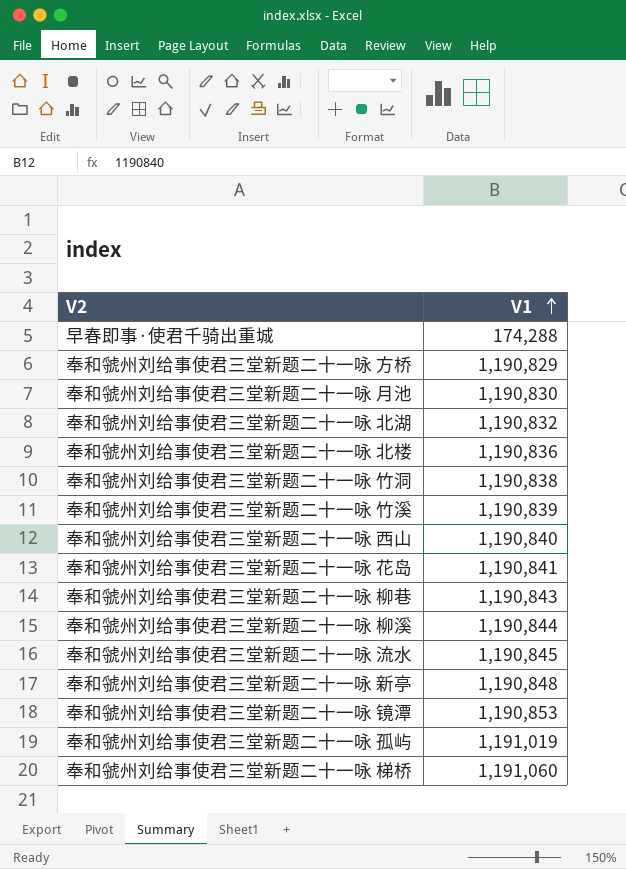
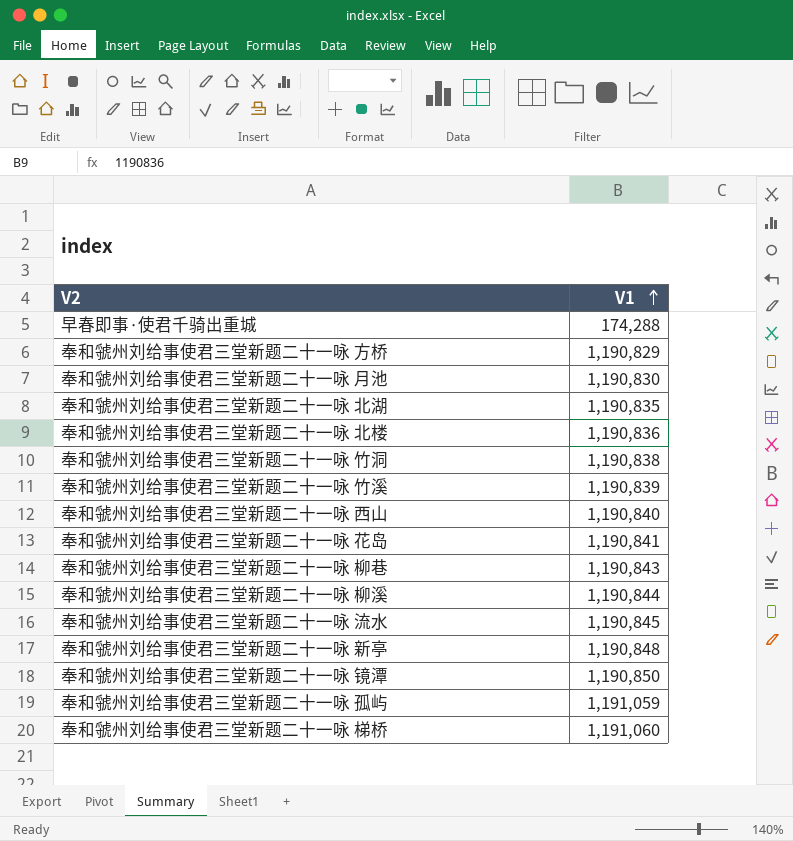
奉和虢州刘给事使君三堂新题二十一咏 北湖 | V1: 1,190,832 -> 1,190,835
奉和虢州刘给事使君三堂新题二十一咏 镜潭 | V1: 1,190,853 -> 1,190,850
奉和虢州刘给事使君三堂新题二十一咏 孤屿 | V1: 1,191,019 -> 1,191,059

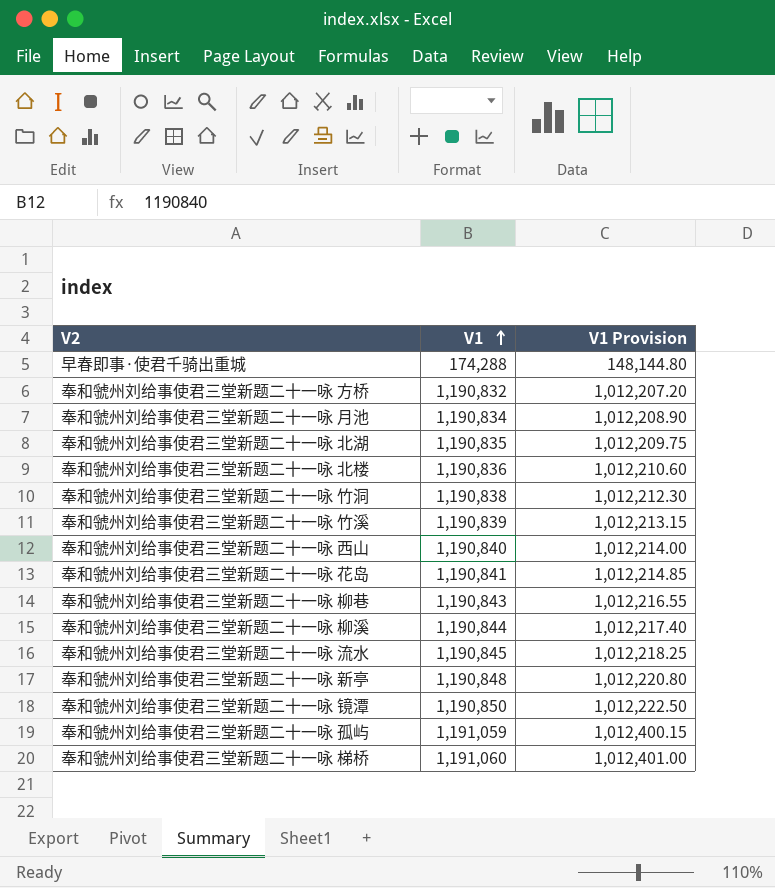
column V1 Provision | formula: none -> [V1] * 0.85
奉和虢州刘给事使君三堂新题二十一咏 方桥 | V1: 1,190,829 -> 1,190,832
奉和虢州刘给事使君三堂新题二十一咏 月池 | V1: 1,190,830 -> 1,190,834

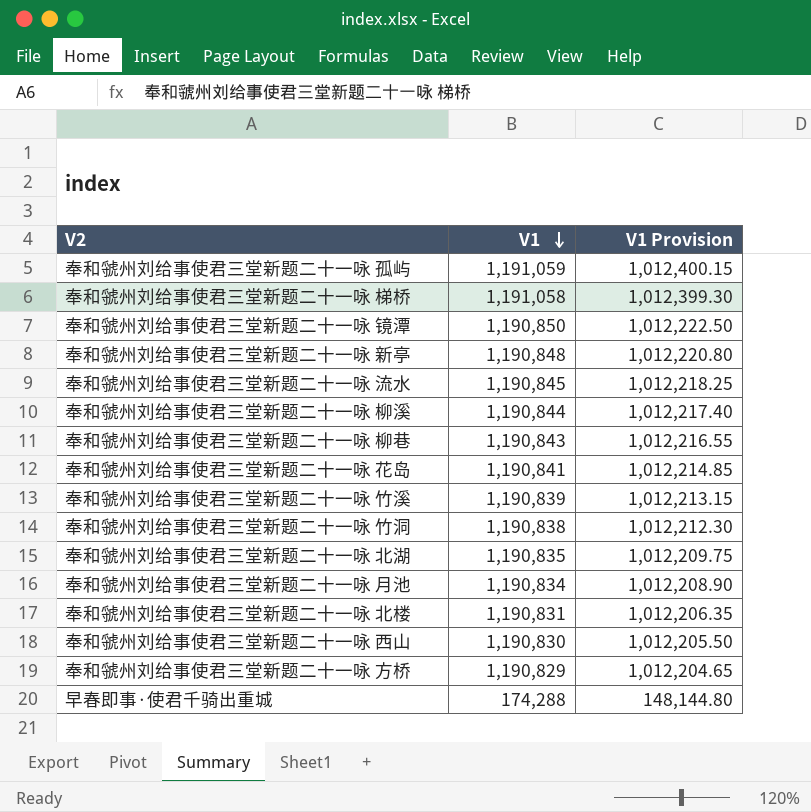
row order: V1 ascending -> V1 descending
奉和虢州刘给事使君三堂新题二十一咏 梯桥 | V1: 1,191,060 -> 1,191,058
奉和虢州刘给事使君三堂新题二十一咏 梯桥 | V1 Provision: 1,012,401.00 -> 1,012,399.30
奉和虢州刘给事使君三堂新题二十一咏 北楼 | V1: 1,190,836 -> 1,190,831
奉和虢州刘给事使君三堂新题二十一咏 北楼 | V1 Provision: 1,012,210.60 -> 1,012,206.35
奉和虢州刘给事使君三堂新题二十一咏 西山 | V1: 1,190,840 -> 1,190,830
奉和虢州刘给事使君三堂新题二十一咏 西山 | V1 Provision: 1,012,214.00 -> 1,012,205.50
奉和虢州刘给事使君三堂新题二十一咏 方桥 | V1: 1,190,832 -> 1,190,829
奉和虢州刘给事使君三堂新题二十一咏 方桥 | V1 Provision: 1,012,207.20 -> 1,012,204.65

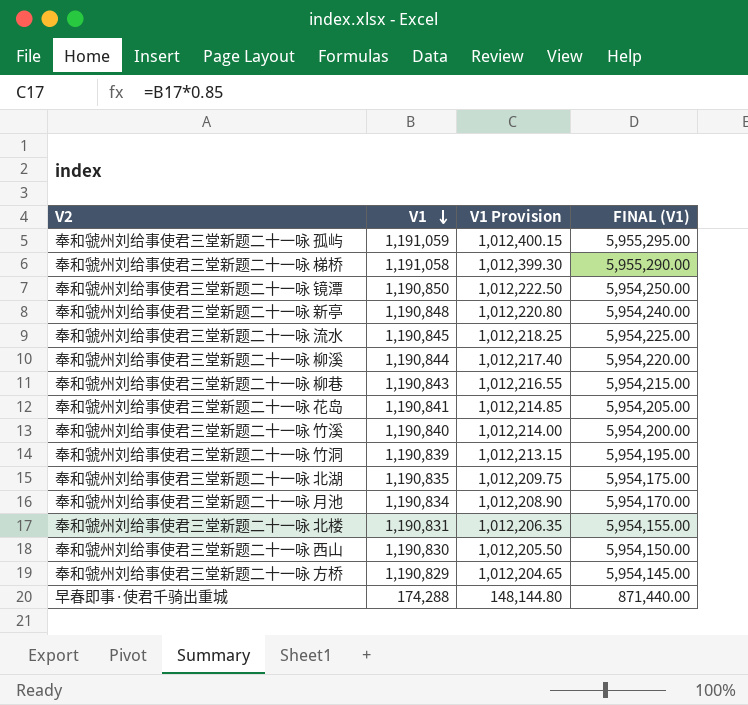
column FINAL (V1) | formula: none -> [V1] * 5
奉和虢州刘给事使君三堂新题二十一咏 竹溪 | V1: 1,190,839 -> 1,190,840
奉和虢州刘给事使君三堂新题二十一咏 竹溪 | V1 Provision: 1,012,213.15 -> 1,012,214.00
奉和虢州刘给事使君三堂新题二十一咏 竹洞 | V1: 1,190,838 -> 1,190,839
奉和虢州刘给事使君三堂新题二十一咏 竹洞 | V1 Provision: 1,012,212.30 -> 1,012,213.15

